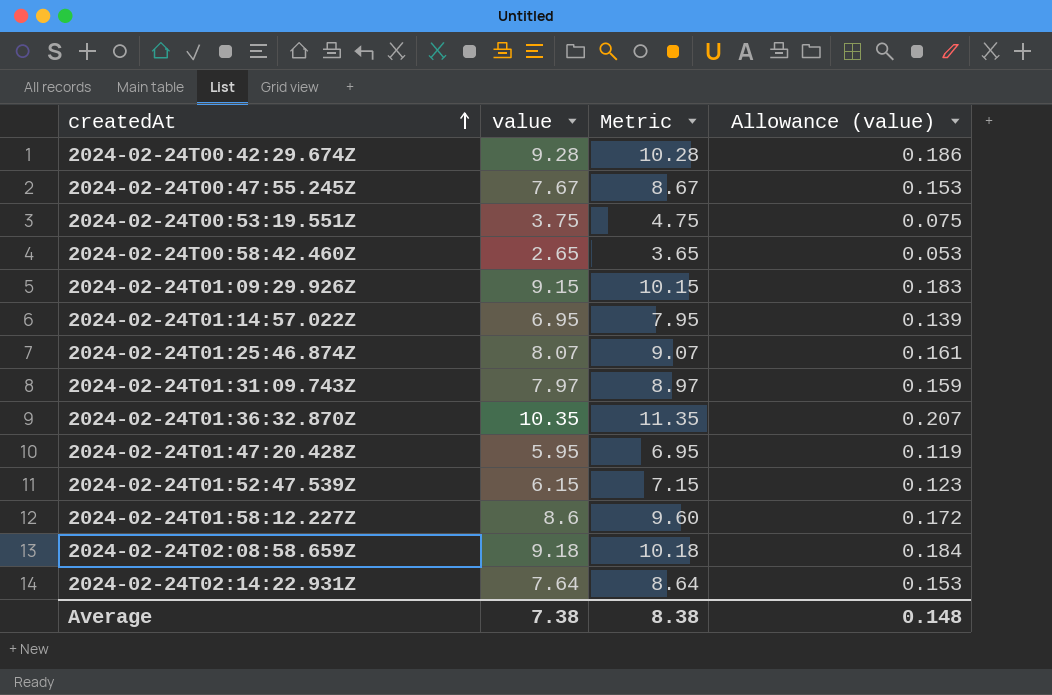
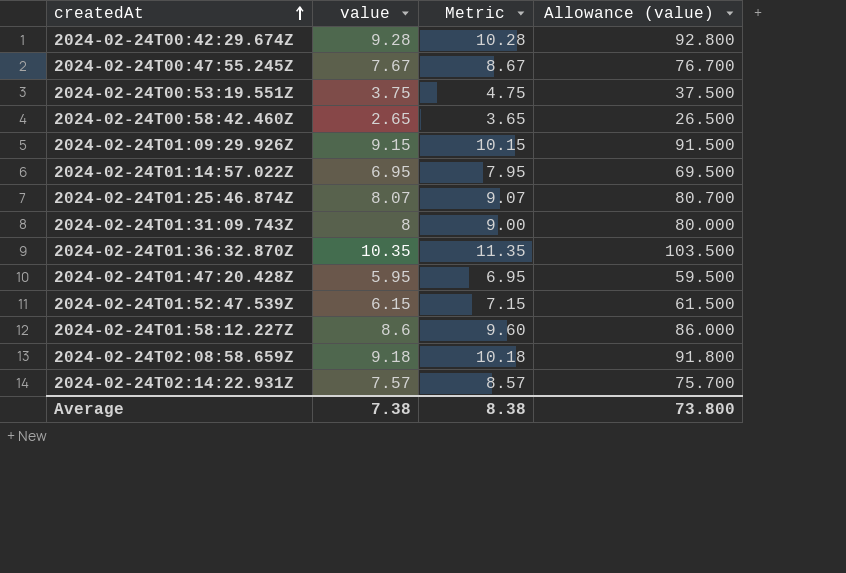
column Allowance (value) | formula: [value] * 0.02 -> [value] * 10
2024-02-24T01:31:09.743Z | value: 7.97 -> 8
2024-02-24T01:31:09.743Z | Metric: 8.97 -> 9.00
2024-02-24T02:14:22.931Z | value: 7.64 -> 7.57
2024-02-24T02:14:22.931Z | Metric: 8.64 -> 8.57
Average | Allowance (value): 0.148 -> 73.800

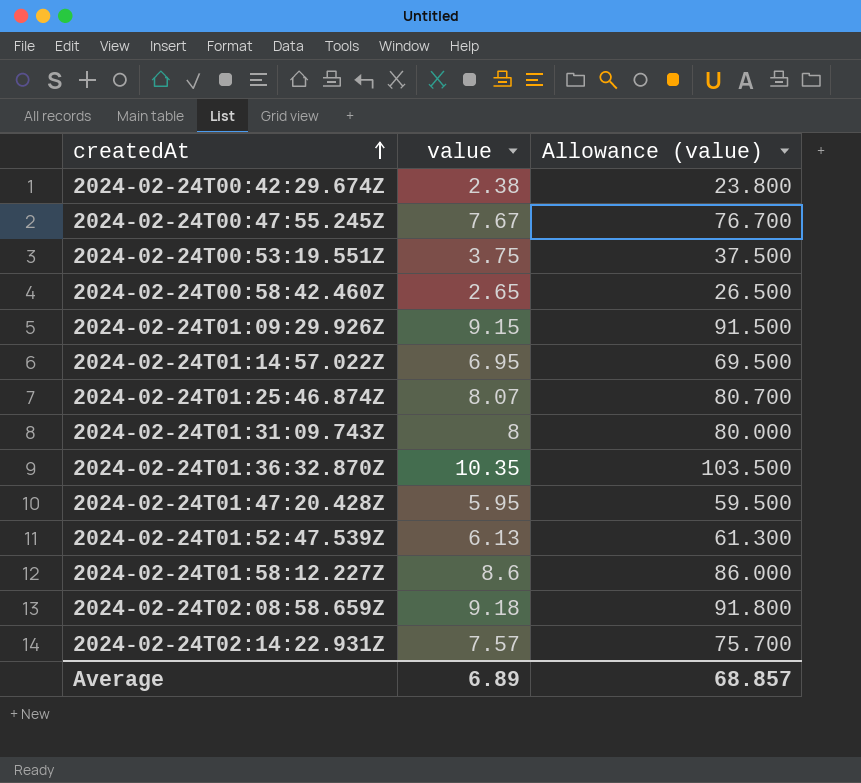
column Metric | formula: [value] + 1 -> none
2024-02-24T00:42:29.674Z | value: 9.28 -> 2.38
2024-02-24T00:42:29.674Z | Allowance (value): 92.800 -> 23.800
2024-02-24T01:52:47.539Z | value: 6.15 -> 6.13
2024-02-24T01:52:47.539Z | Allowance (value): 61.500 -> 61.300
Average | value: 7.38 -> 6.89
Average | Allowance (value): 73.800 -> 68.857

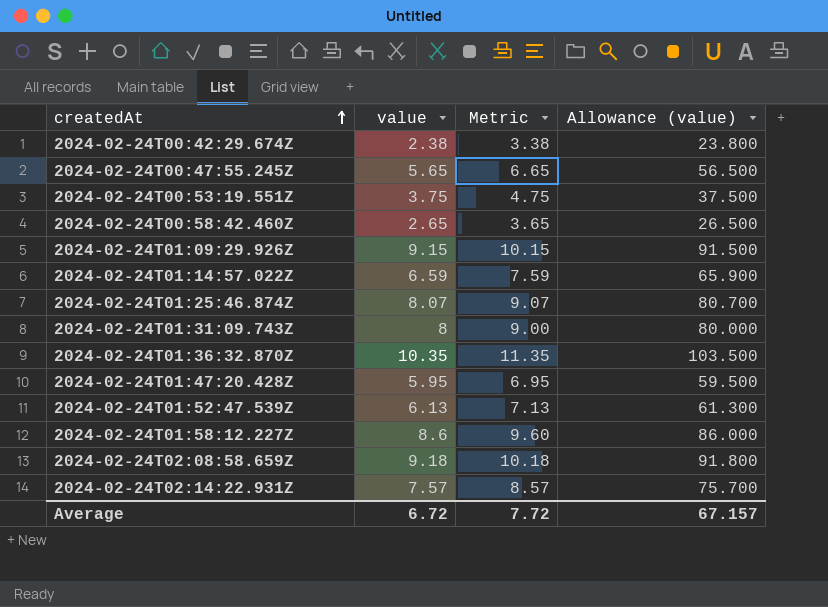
column Metric | formula: none -> [value] + 1
2024-02-24T00:47:55.245Z | value: 7.67 -> 5.65
2024-02-24T00:47:55.245Z | Allowance (value): 76.700 -> 56.500
2024-02-24T01:14:57.022Z | value: 6.95 -> 6.59
2024-02-24T01:14:57.022Z | Allowance (value): 69.500 -> 65.900
Average | value: 6.89 -> 6.72
Average | Allowance (value): 68.857 -> 67.157

